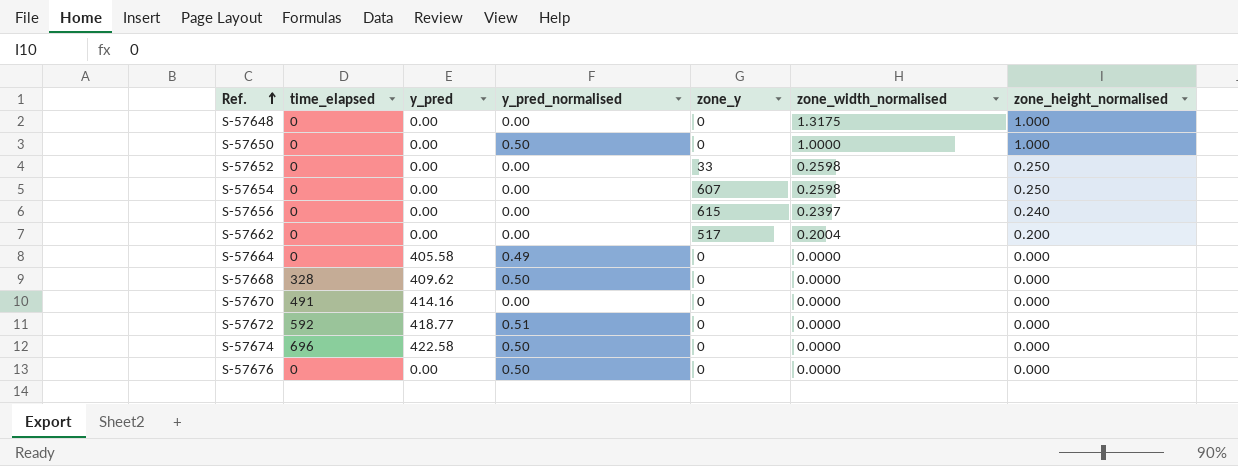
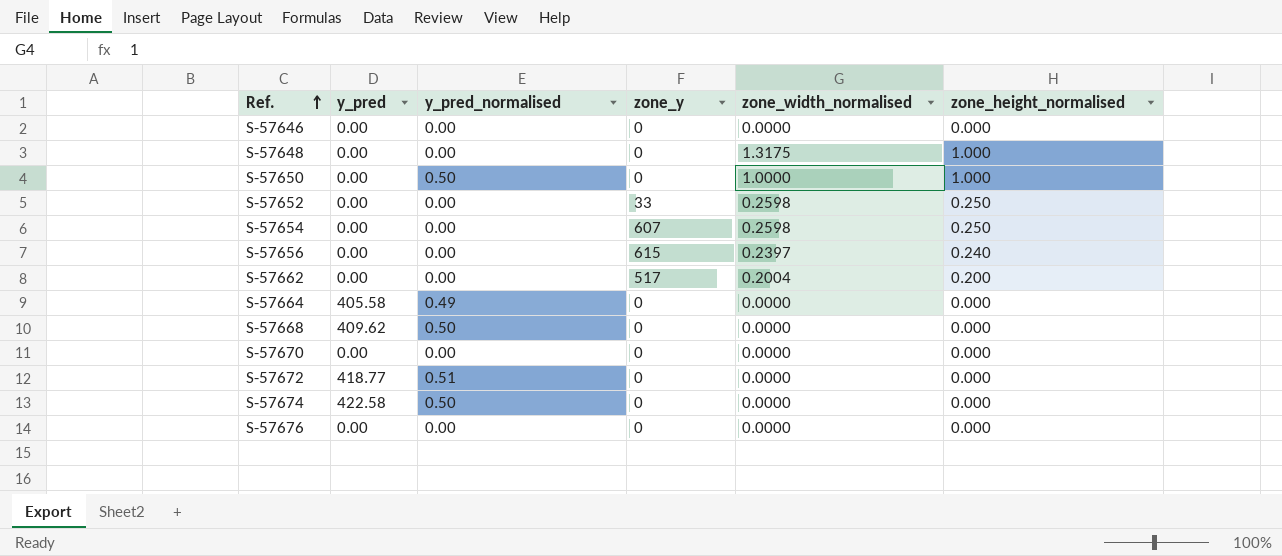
column time_elapsed | position: 2 -> none
row S-57646: none -> 0.00 | 0.00 | 0 | 0.0000 | 0.000
S-57670 | y_pred: 414.16 -> 0.00
S-57676 | y_pred_normalised: 0.50 -> 0.00

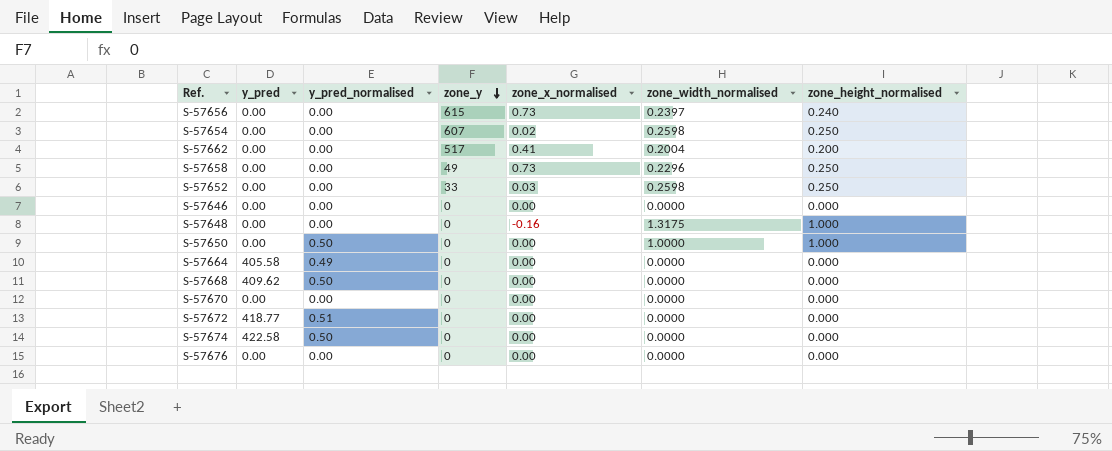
row order: Ref. ascending -> zone_y descending
column zone_x_normalised | position: none -> 5
row S-57658: none -> 0.00 | 0.00 | 49 | 0.73 | 0.2296 | 0.250

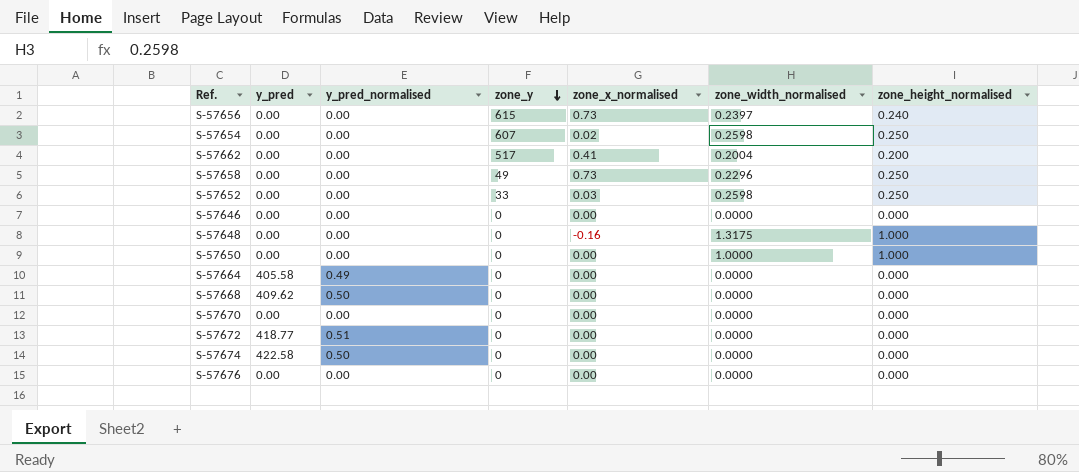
S-57650 | y_pred_normalised: 0.50 -> 0.00

